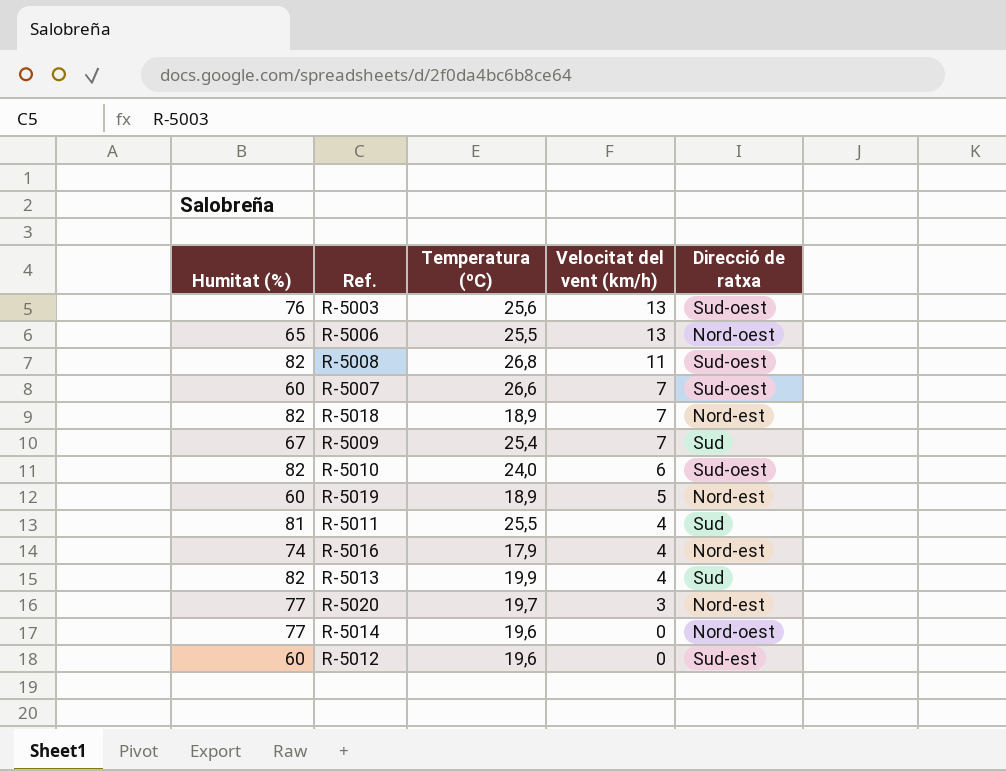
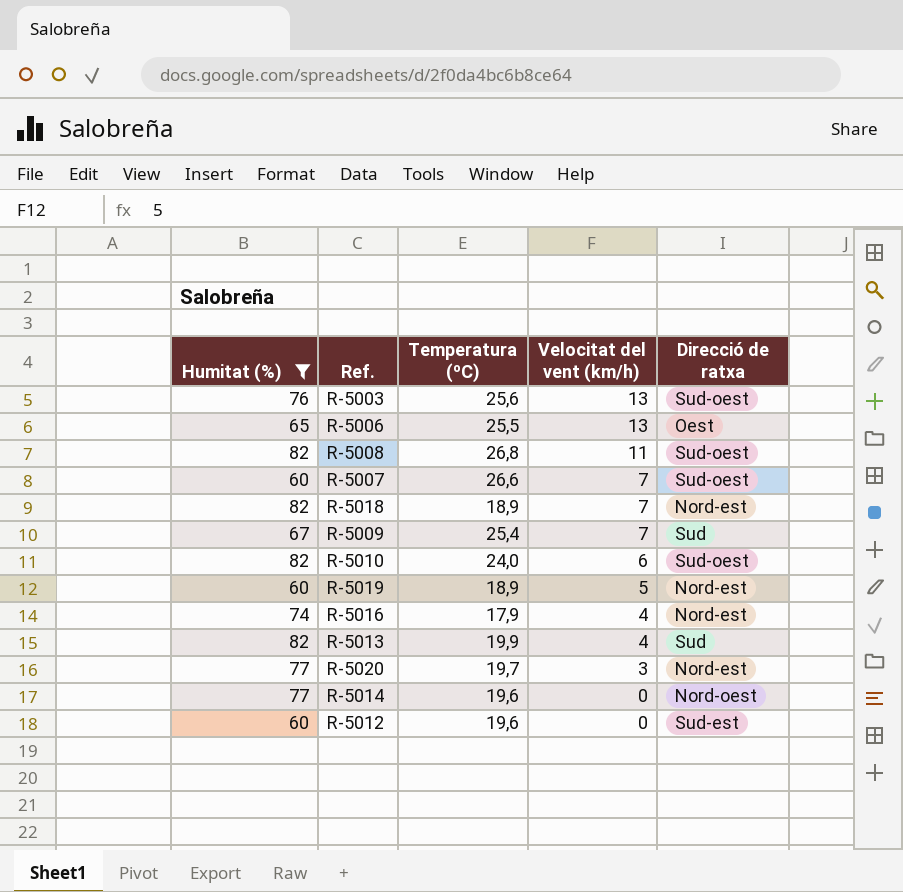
filter: none -> Humitat (%) != 81
R-5006 | Direcció de ratxa: Nord-oest -> Oest

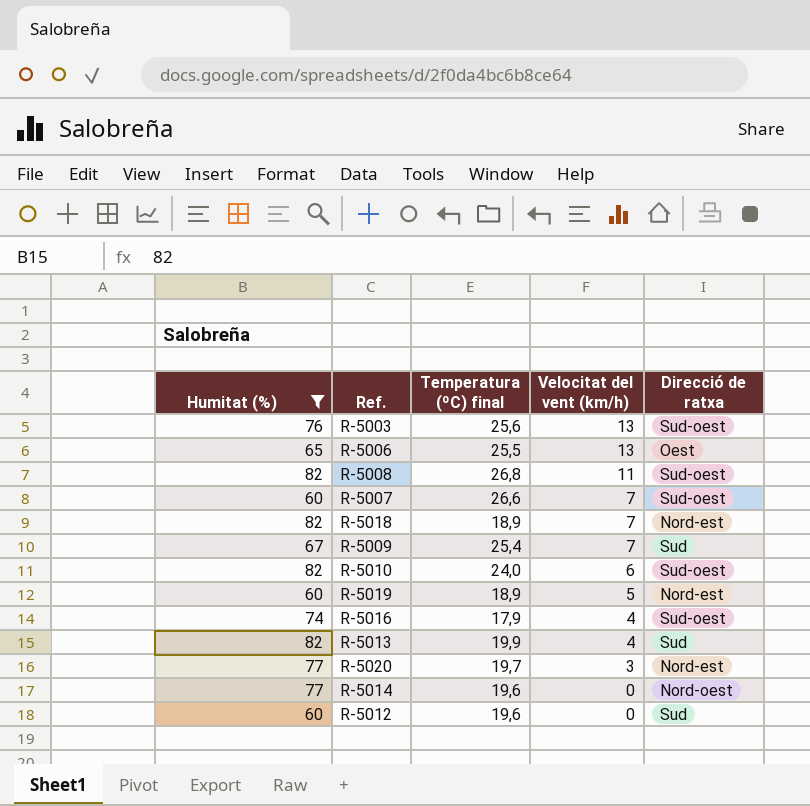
column name: Temperatura (ºC) -> Temperatura (ºC) final
R-5016 | Direcció de ratxa: Nord-est -> Sud-oest
R-5012 | Direcció de ratxa: Sud-est -> Sud

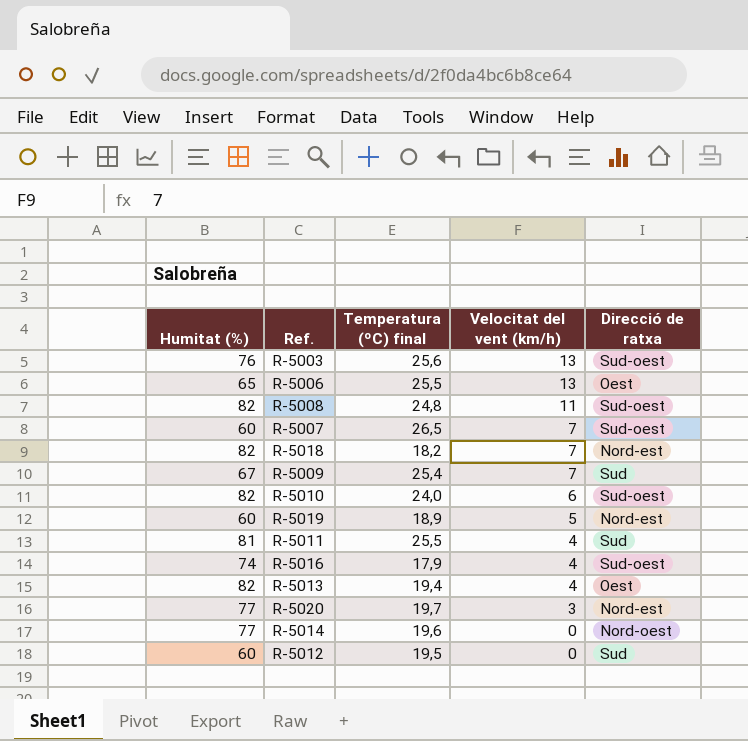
filter: Humitat (%) != 81 -> none
R-5008 | Temperatura (ºC) final: 26,8 -> 24,8
R-5007 | Temperatura (ºC) final: 26,6 -> 26,5
R-5018 | Temperatura (ºC) final: 18,9 -> 18,2
R-5013 | Temperatura (ºC) final: 19,9 -> 19,4
R-5013 | Direcció de ratxa: Sud -> Oest
R-5012 | Temperatura (ºC) final: 19,6 -> 19,5

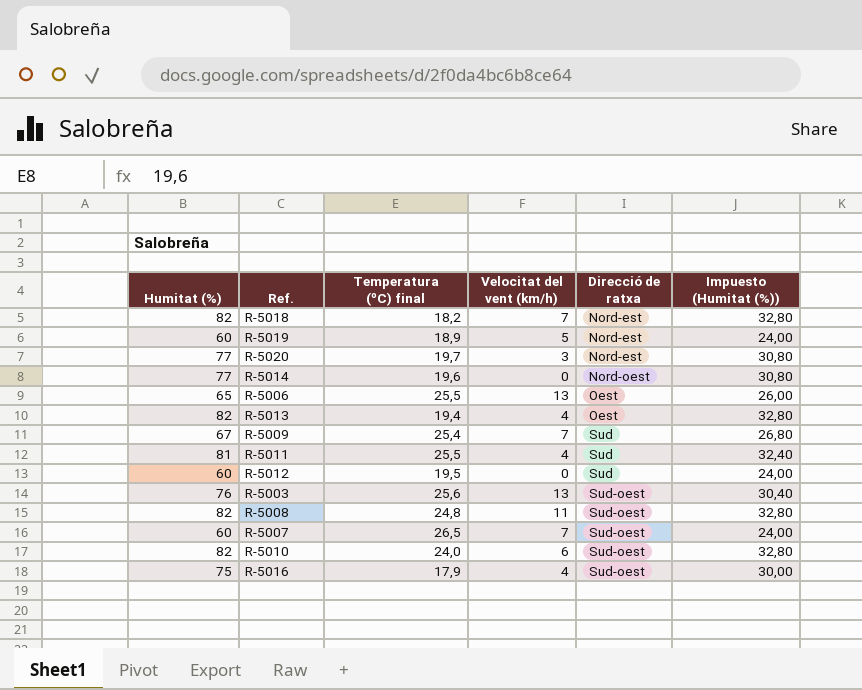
row order: Velocitat del vent (km/h) descending -> Direcció de ratxa ascending
column Impuesto (Humitat (%)) | formula: none -> [Humitat (%)] * 0,4
R-5016 | Humitat (%): 74 -> 75

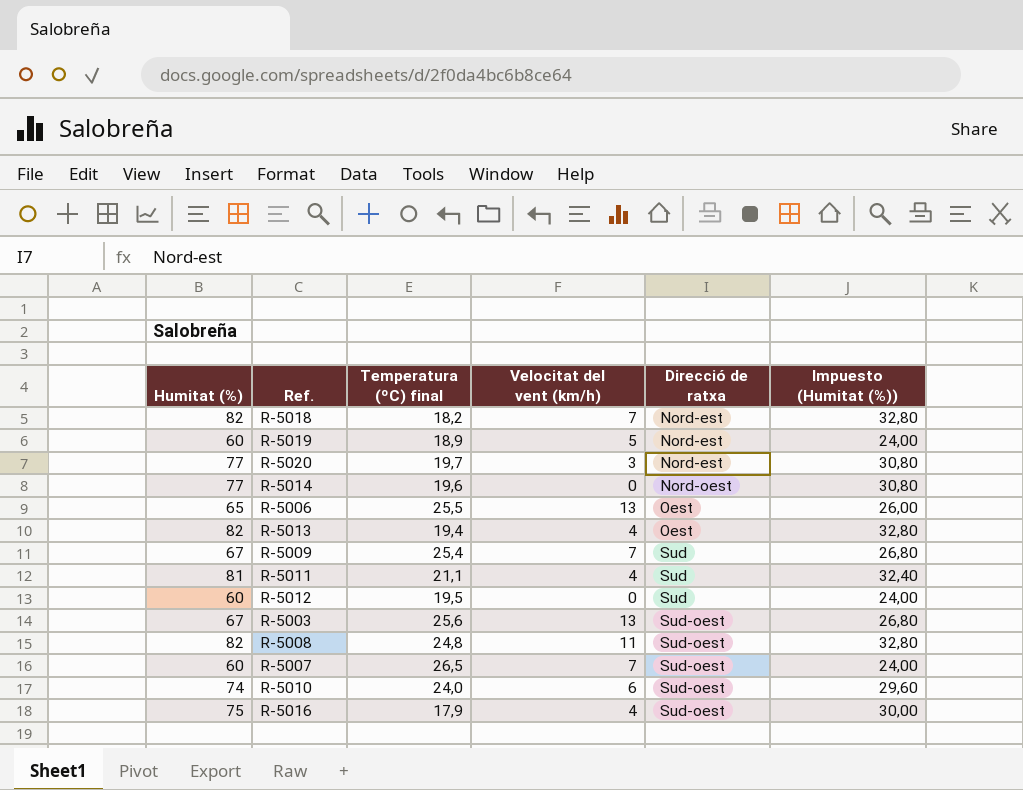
R-5011 | Temperatura (ºC) final: 25,5 -> 21,1
R-5003 | Humitat (%): 76 -> 67
R-5003 | Impuesto (Humitat (%)): 30,40 -> 26,80
R-5010 | Humitat (%): 82 -> 74
R-5010 | Impuesto (Humitat (%)): 32,80 -> 29,60

